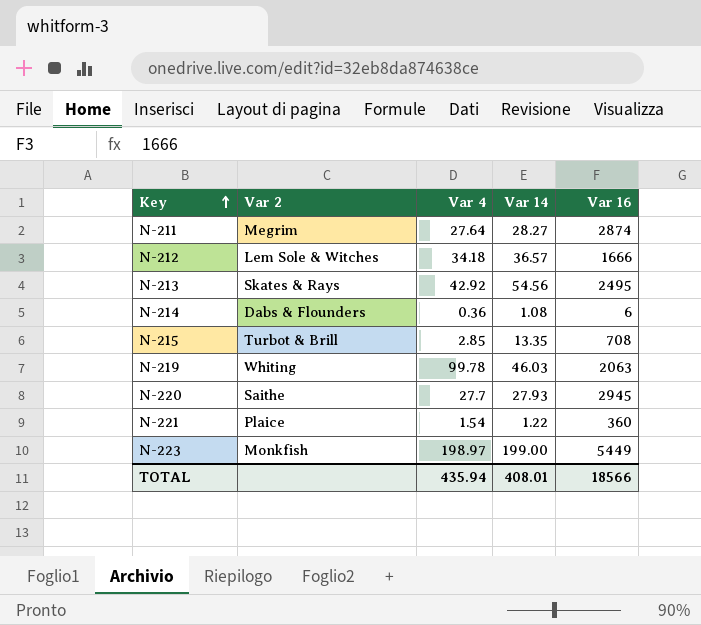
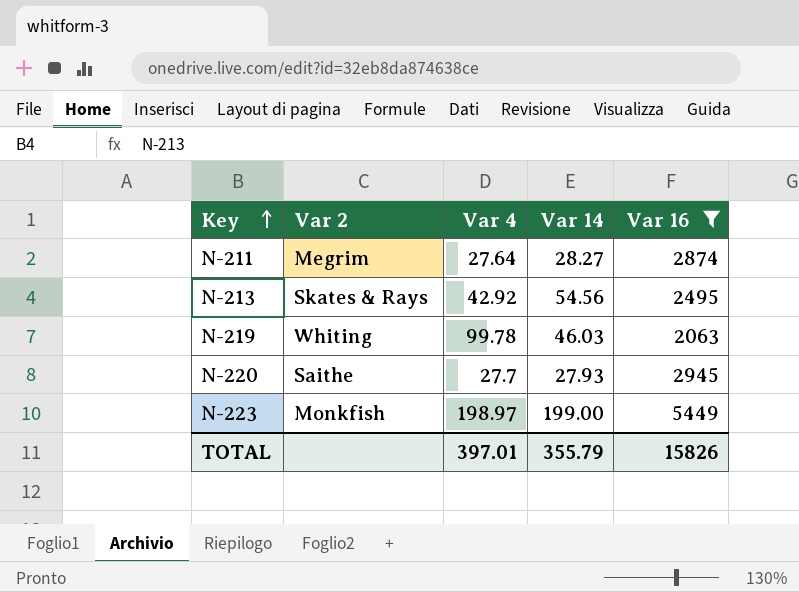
filter: none -> Var 16 >= 2063
TOTAL | Var 4: 435.94 -> 397.01
TOTAL | Var 14: 408.01 -> 355.79
TOTAL | Var 16: 18566 -> 15826

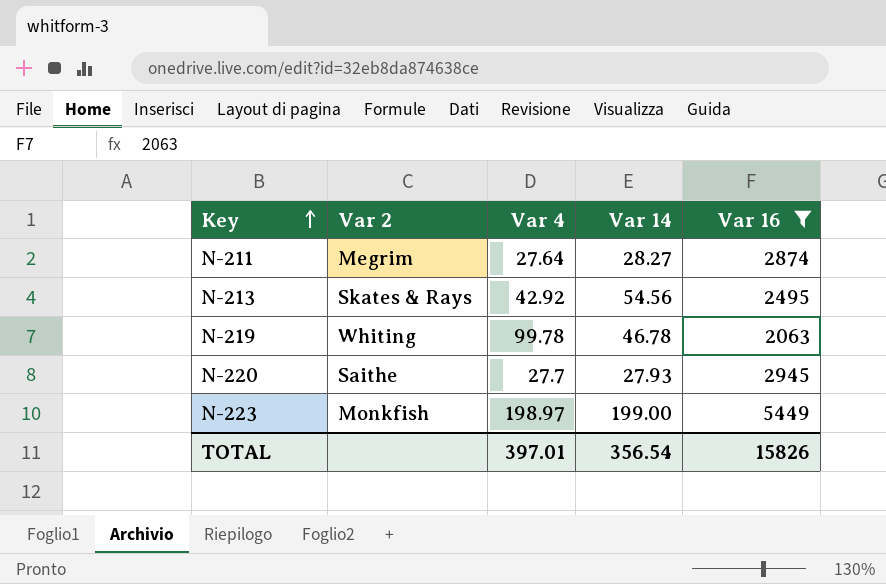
N-219 | Var 14: 46.03 -> 46.78
TOTAL | Var 14: 355.79 -> 356.54

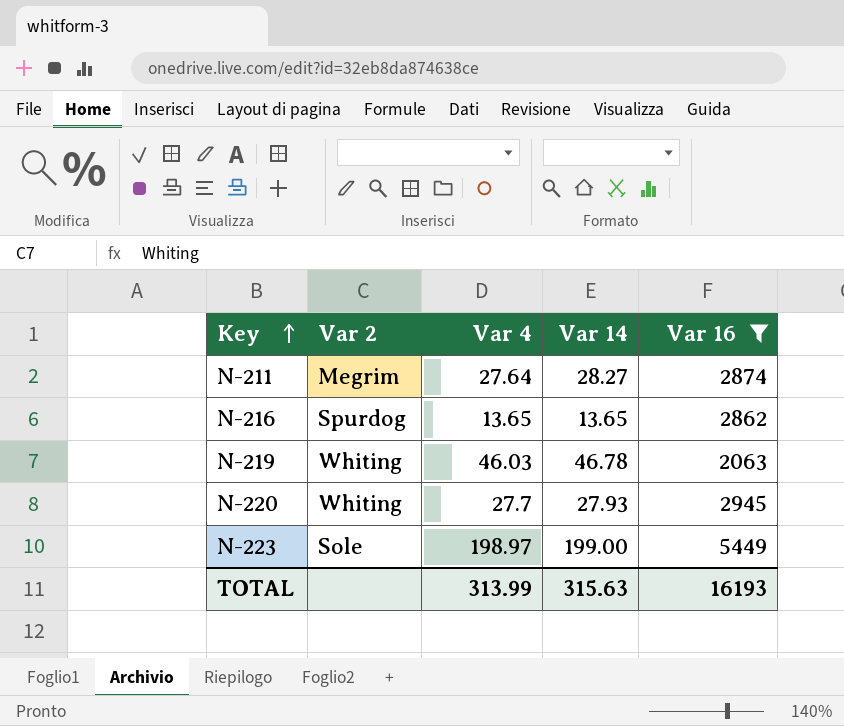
row N-213: Skates & Rays | 42.92 | 54.56 | 2495 -> none
row N-216: none -> Spurdog | 13.65 | 13.65 | 2862
N-219 | Var 4: 99.78 -> 46.03
N-220 | Var 2: Saithe -> Whiting
N-223 | Var 2: Monkfish -> Sole
TOTAL | Var 4: 397.01 -> 313.99
TOTAL | Var 14: 356.54 -> 315.63
TOTAL | Var 16: 15826 -> 16193

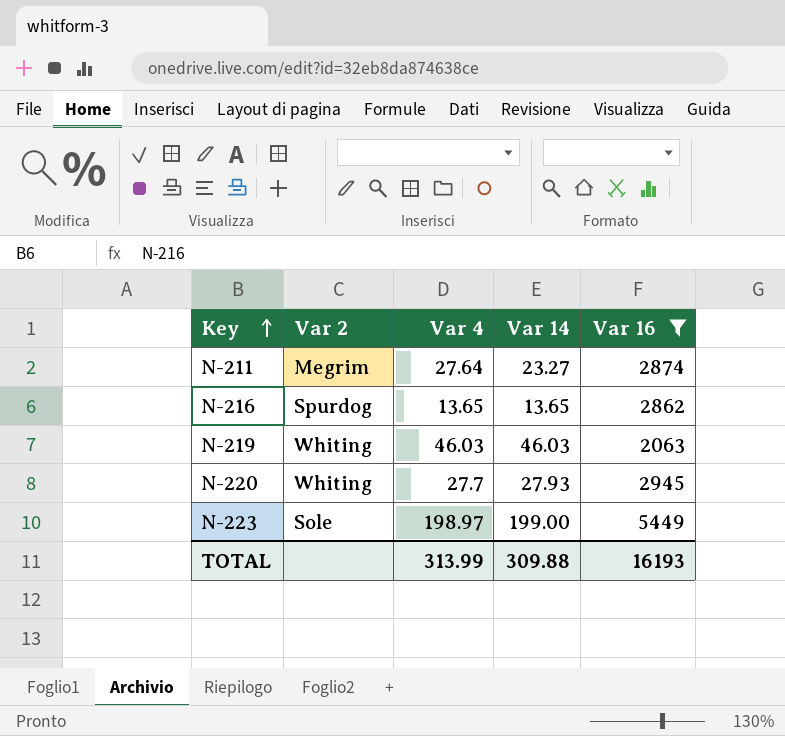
N-211 | Var 14: 28.27 -> 23.27
N-219 | Var 14: 46.78 -> 46.03
TOTAL | Var 14: 315.63 -> 309.88

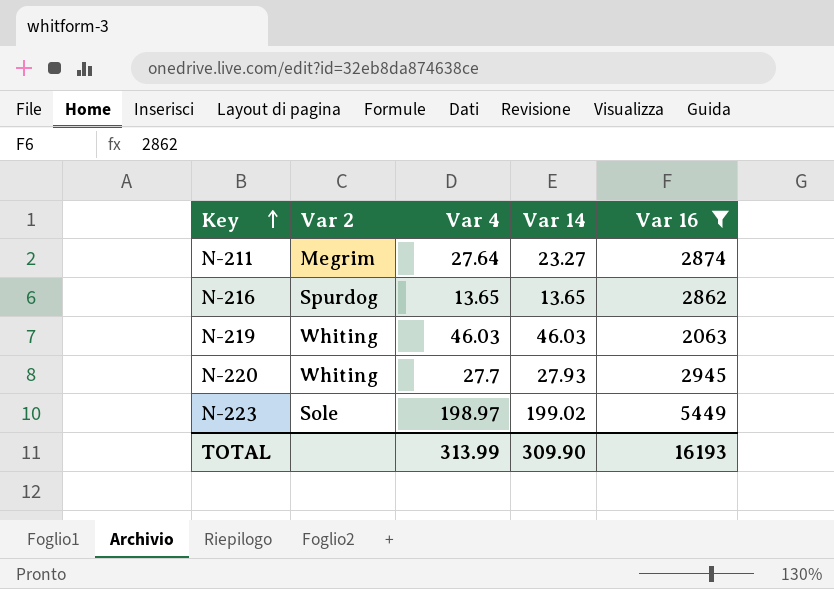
N-223 | Var 14: 199.00 -> 199.02
TOTAL | Var 14: 309.88 -> 309.90

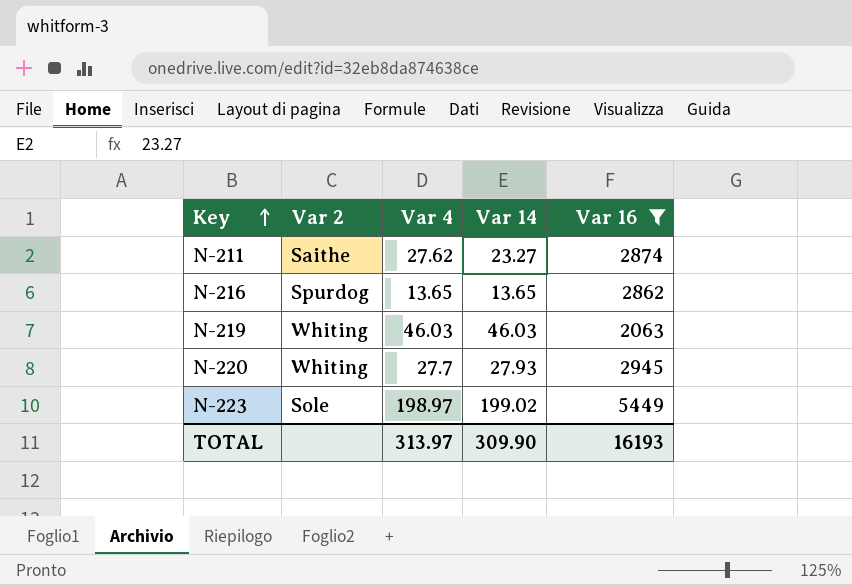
N-211 | Var 2: Megrim -> Saithe
N-211 | Var 4: 27.64 -> 27.62
TOTAL | Var 4: 313.99 -> 313.97

